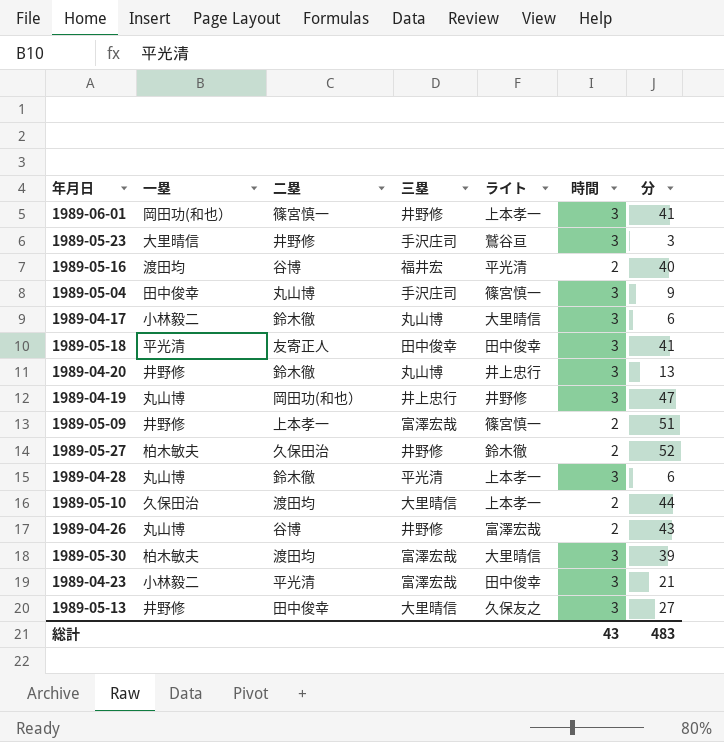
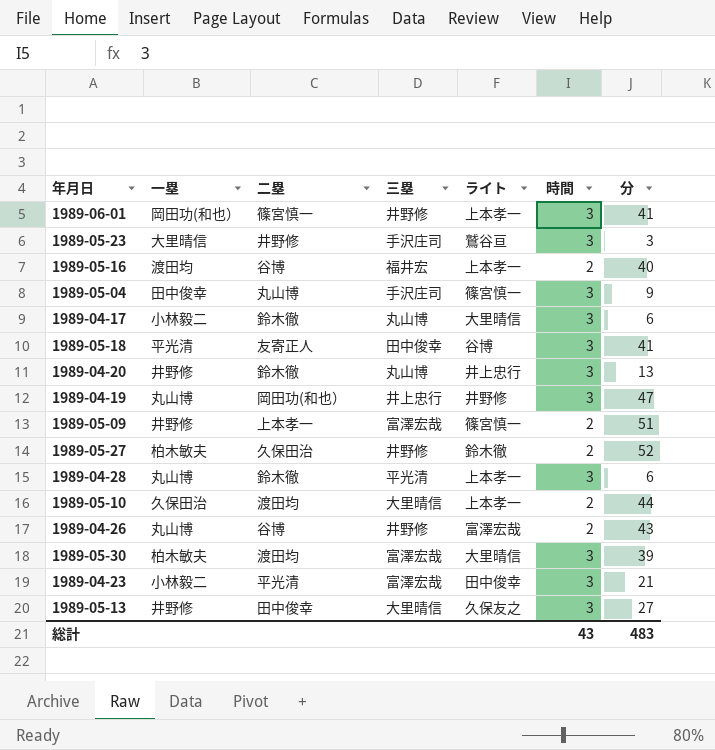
1989-05-16 | ライト: 平光清 -> 上本孝一
1989-05-18 | ライト: 田中俊幸 -> 谷博

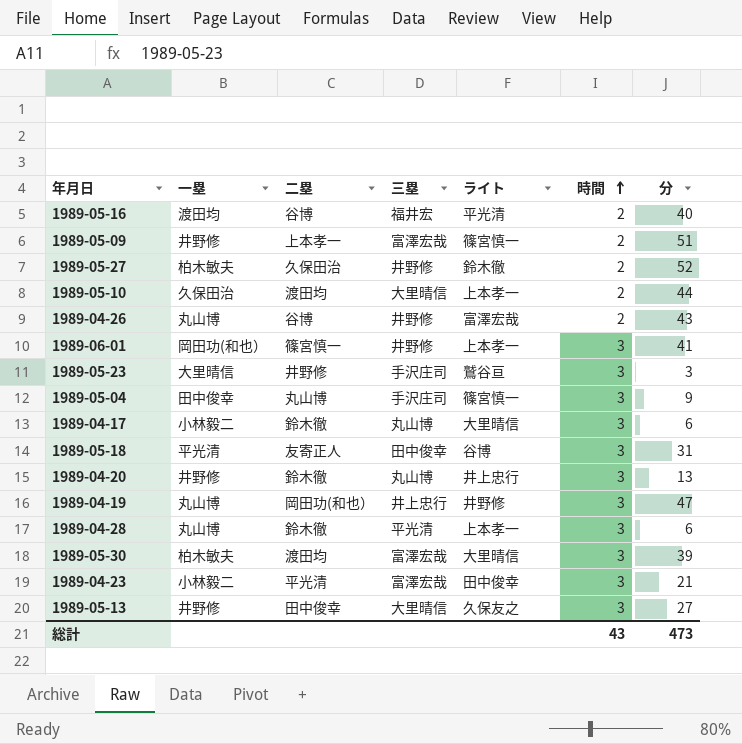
row order: none -> 時間 ascending
1989-05-16 | ライト: 上本孝一 -> 平光清
1989-05-18 | 分: 41 -> 31
総計 | 分: 483 -> 473

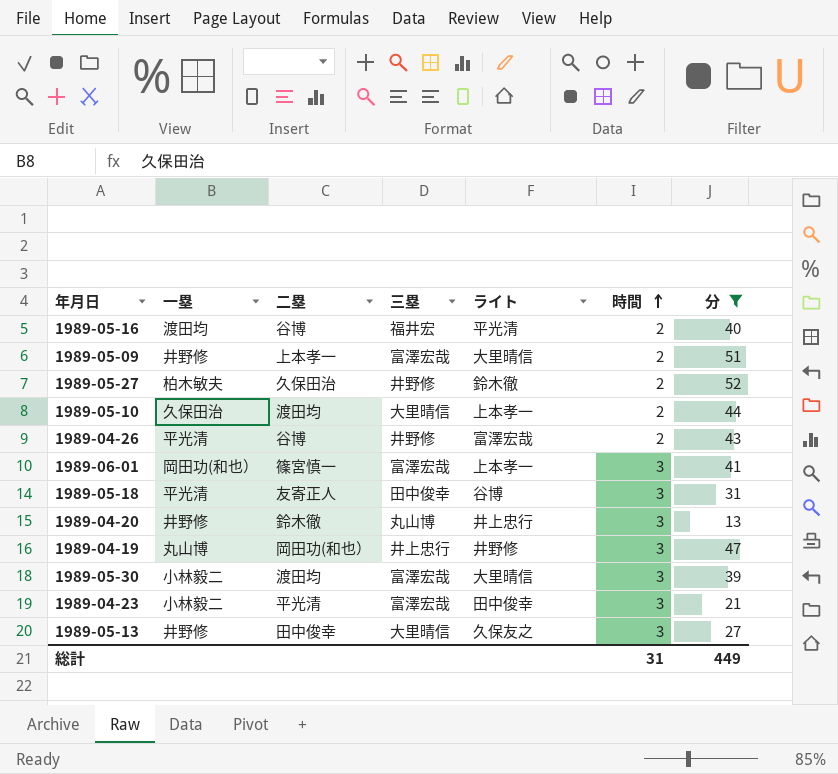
filter: none -> 分 >= 13
1989-05-09 | ライト: 篠宮慎一 -> 大里晴信
1989-04-26 | 一塁: 丸山博 -> 平光清
1989-06-01 | 三塁: 井野修 -> 富澤宏哉
1989-05-30 | 一塁: 柏木敏夫 -> 小林毅二
総計 | 時間: 43 -> 31
総計 | 分: 473 -> 449

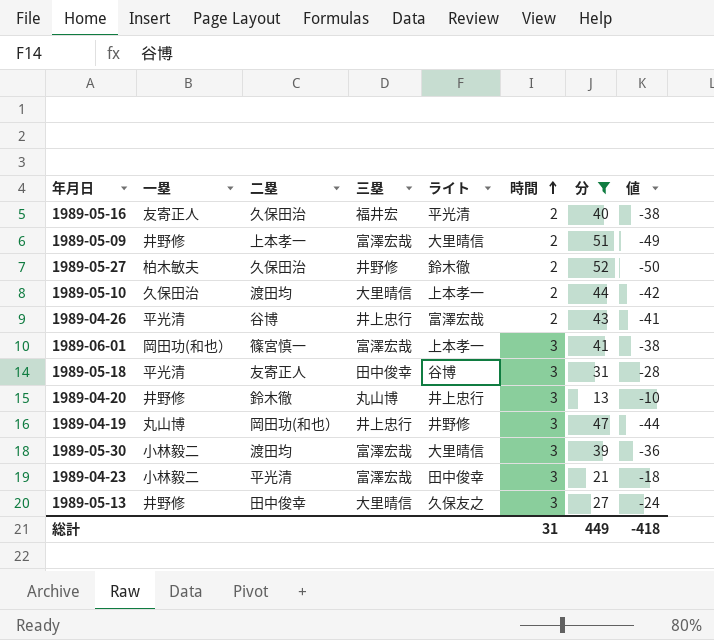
column 値 | formula: none -> [時間] - [分]
1989-05-16 | 一塁: 渡田均 -> 友寄正人
1989-05-16 | 二塁: 谷博 -> 久保田治
1989-04-26 | 三塁: 井野修 -> 井上忠行

